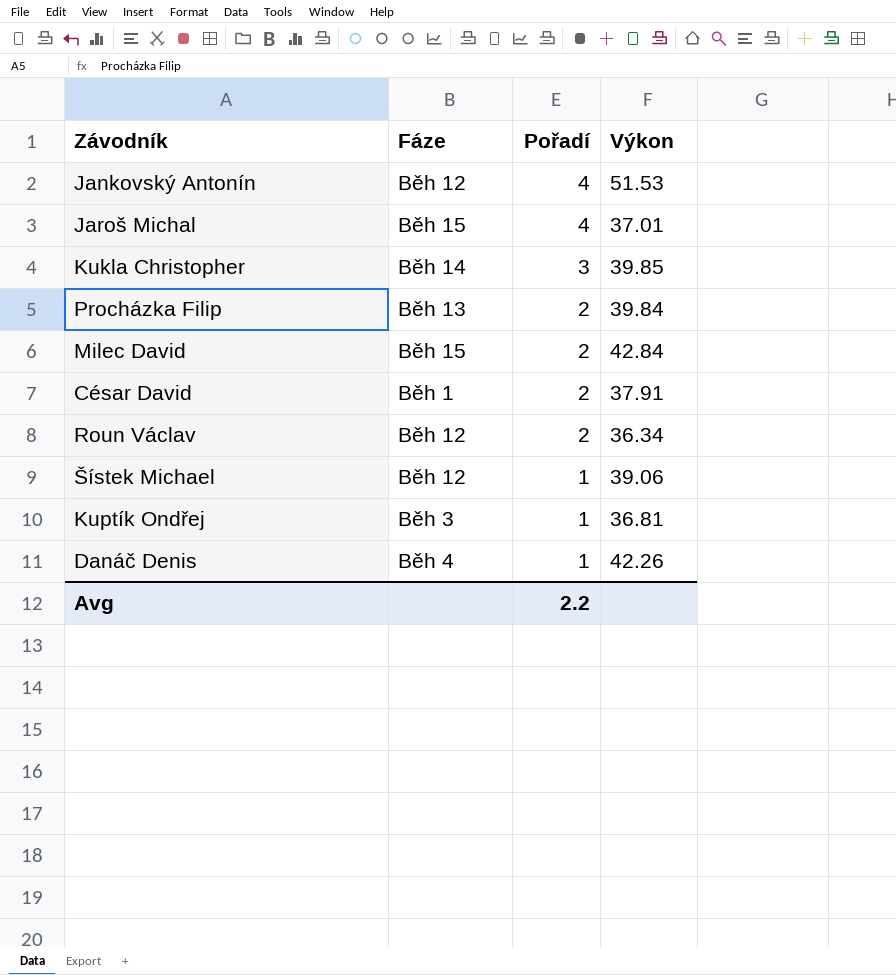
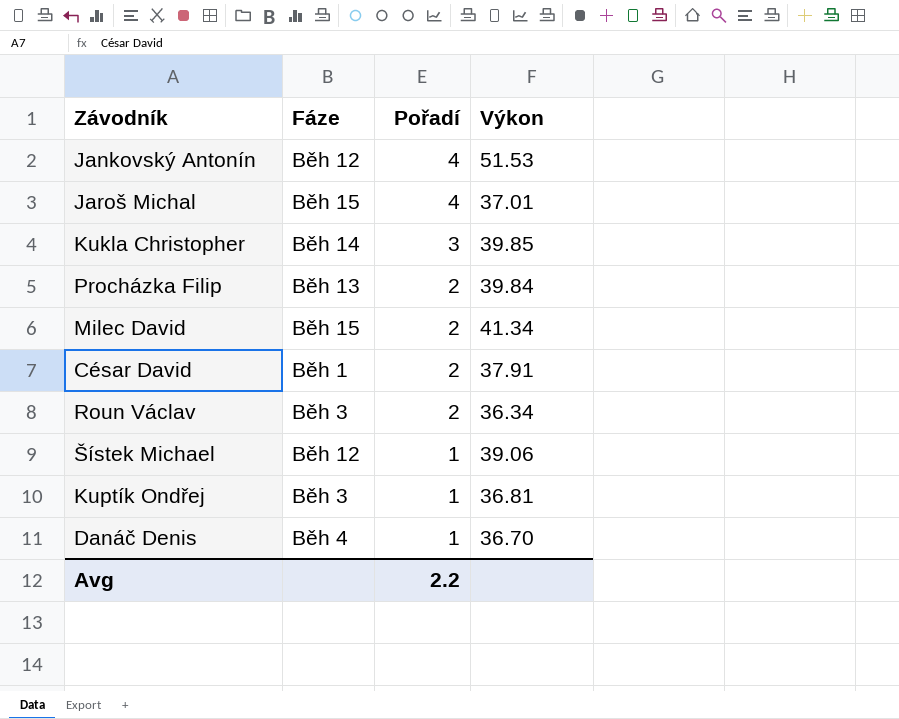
Milec David | Výkon: 42.84 -> 41.34
Roun Václav | Fáze: Běh 12 -> Běh 3
Danáč Denis | Výkon: 42.26 -> 36.70

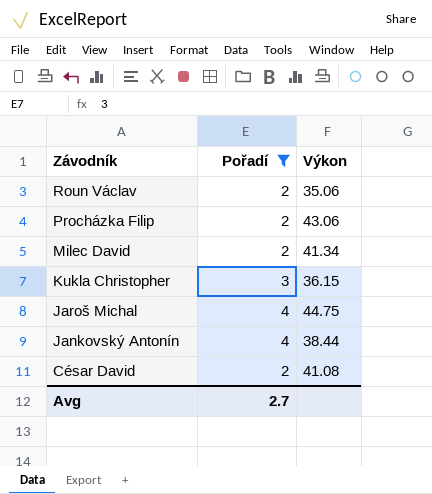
filter: none -> Pořadí != 1
row order: Pořadí descending -> Závodník descending
column Fáze | position: 2 -> none
Roun Václav | Výkon: 36.34 -> 35.06
Procházka Filip | Výkon: 39.84 -> 43.06
Kukla Christopher | Výkon: 39.85 -> 36.15
Jaroš Michal | Výkon: 37.01 -> 44.75
Jankovský Antonín | Výkon: 51.53 -> 38.44
César David | Výkon: 37.91 -> 41.08
Avg | Pořadí: 2.2 -> 2.7

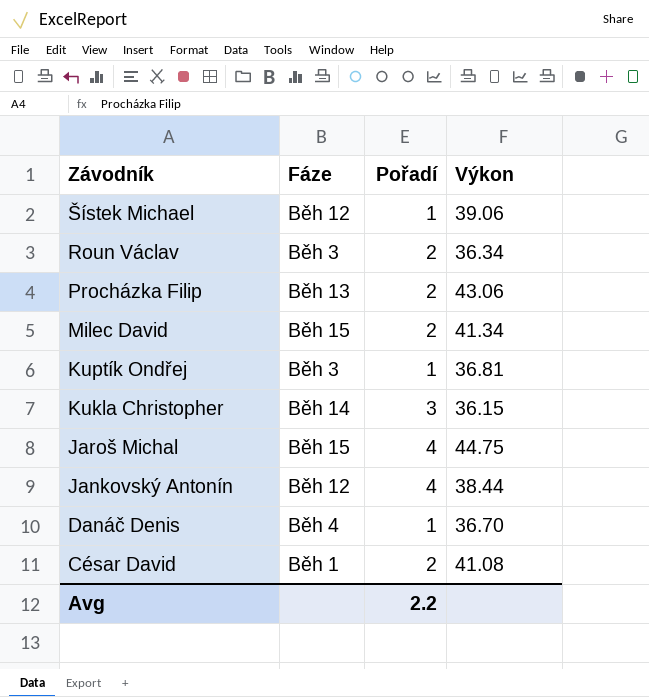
filter: Pořadí != 1 -> none
column Fáze | position: none -> 2
Roun Václav | Výkon: 35.06 -> 36.34
Avg | Pořadí: 2.7 -> 2.2

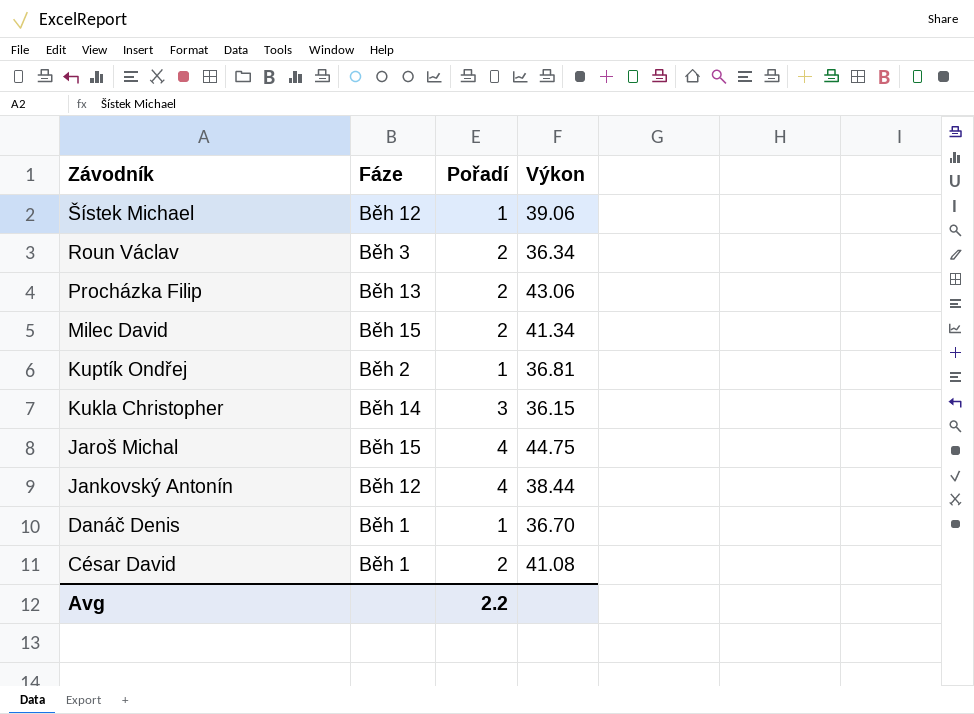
Kuptík Ondřej | Fáze: Běh 3 -> Běh 2
Danáč Denis | Fáze: Běh 4 -> Běh 1

